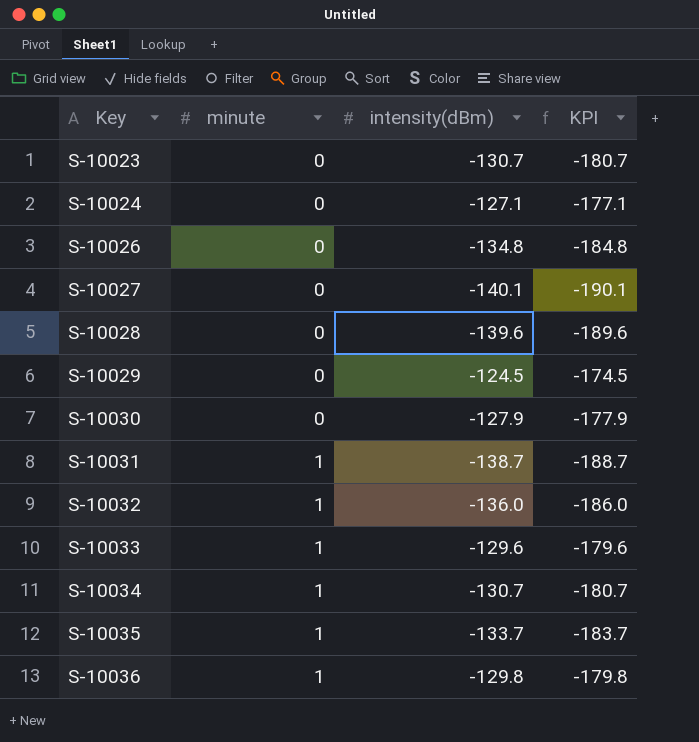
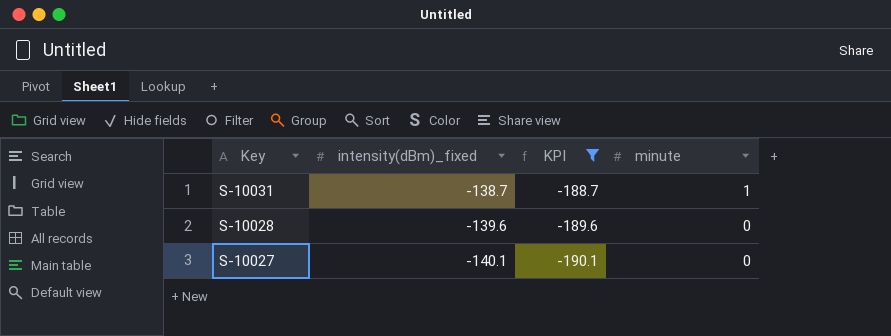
filter: none -> KPI <= -188.7
row order: Key ascending -> Key descending
column name: intensity(dBm) -> intensity(dBm)_fixed
column minute | position: 2 -> 4

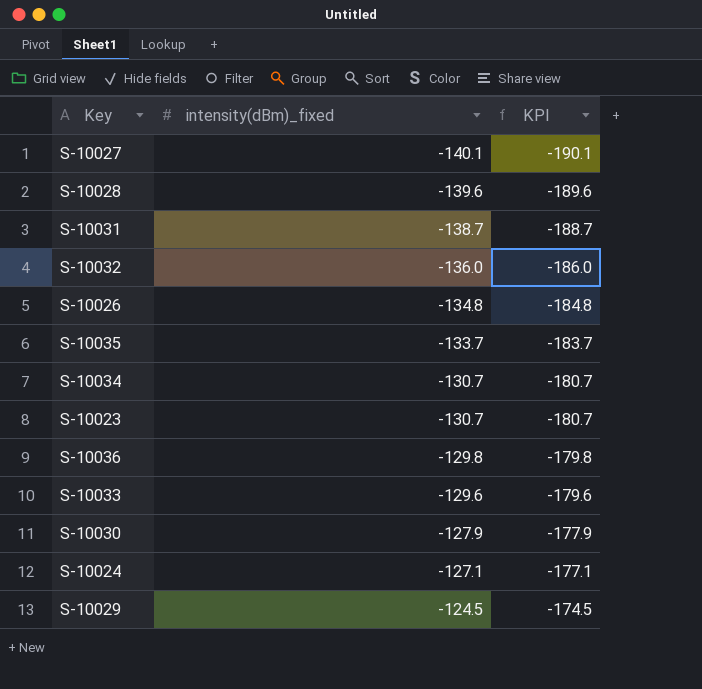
filter: KPI <= -188.7 -> none
row order: Key descending -> intensity(dBm)_fixed ascending
column minute | position: 4 -> none

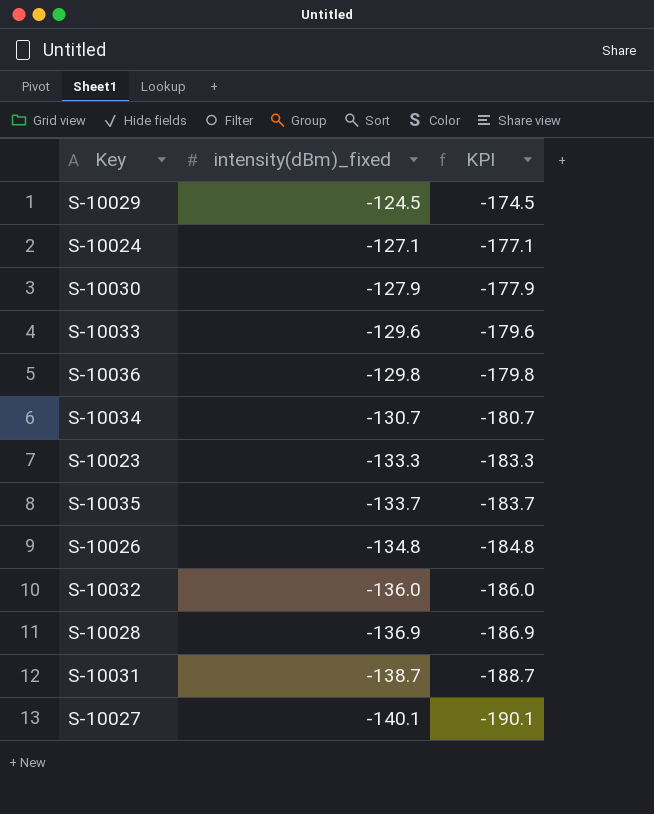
row order: intensity(dBm)_fixed ascending -> intensity(dBm)_fixed descending
S-10023 | intensity(dBm)_fixed: -130.7 -> -133.3
S-10023 | KPI: -180.7 -> -183.3
S-10028 | intensity(dBm)_fixed: -139.6 -> -136.9
S-10028 | KPI: -189.6 -> -186.9

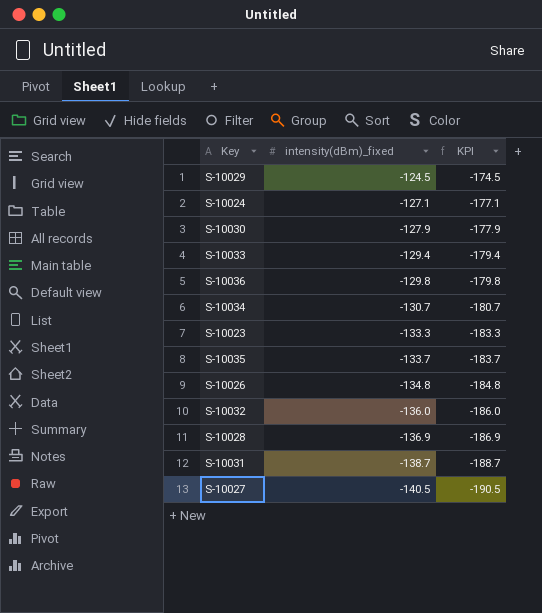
S-10033 | intensity(dBm)_fixed: -129.6 -> -129.4
S-10033 | KPI: -179.6 -> -179.4
S-10027 | intensity(dBm)_fixed: -140.1 -> -140.5
S-10027 | KPI: -190.1 -> -190.5

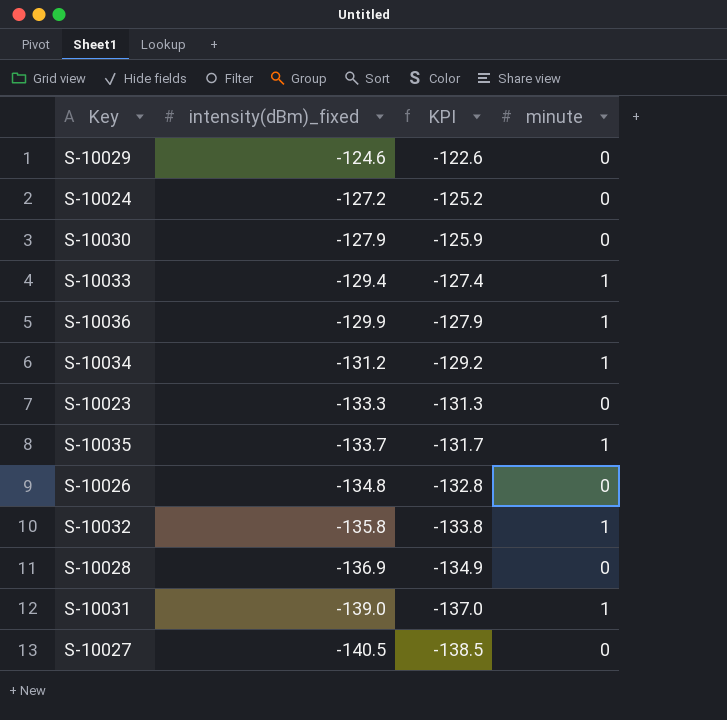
column KPI | formula: [intensity(dBm)_fixed] - 50 -> [intensity(dBm)_fixed] + 2
column minute | position: none -> 4
S-10029 | intensity(dBm)_fixed: -124.5 -> -124.6
S-10024 | intensity(dBm)_fixed: -127.1 -> -127.2
S-10036 | intensity(dBm)_fixed: -129.8 -> -129.9
S-10034 | intensity(dBm)_fixed: -130.7 -> -131.2
S-10032 | intensity(dBm)_fixed: -136.0 -> -135.8
S-10031 | intensity(dBm)_fixed: -138.7 -> -139.0

